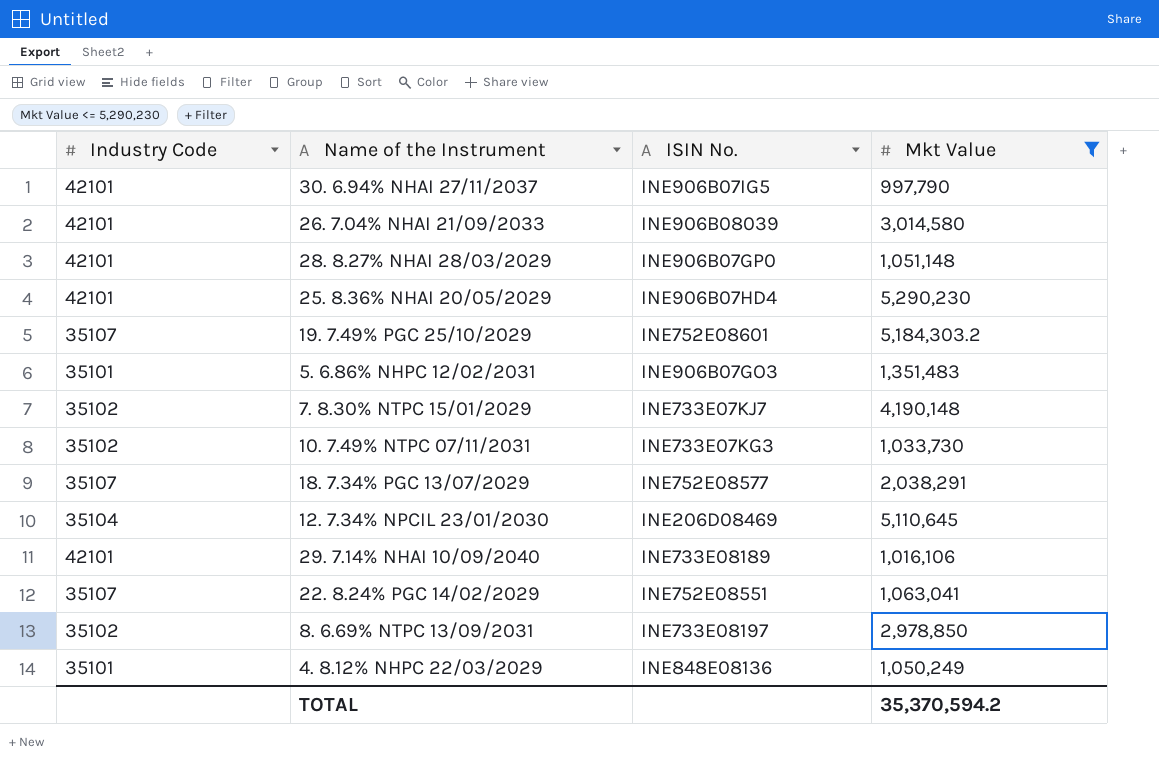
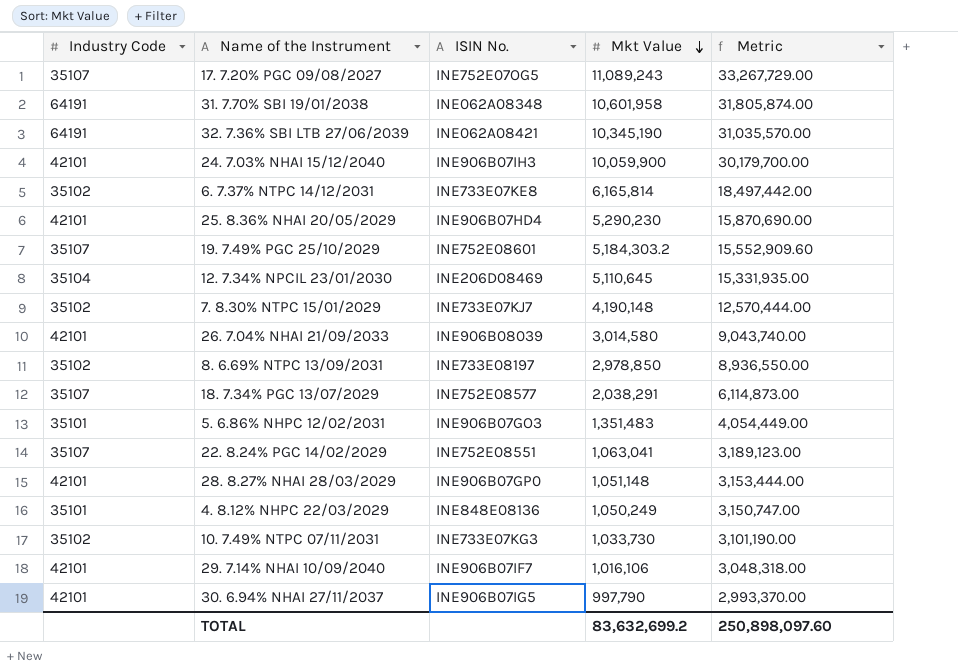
filter: Mkt Value <= 5,290,230 -> none
row order: none -> Mkt Value descending
column Metric | formula: none -> [Mkt Value] * 3
29. 7.14% NHAI 10/09/2040 | ISIN No.: INE733E08189 -> INE906B07IF7
TOTAL | Mkt Value: 35,370,594.2 -> 83,632,699.2

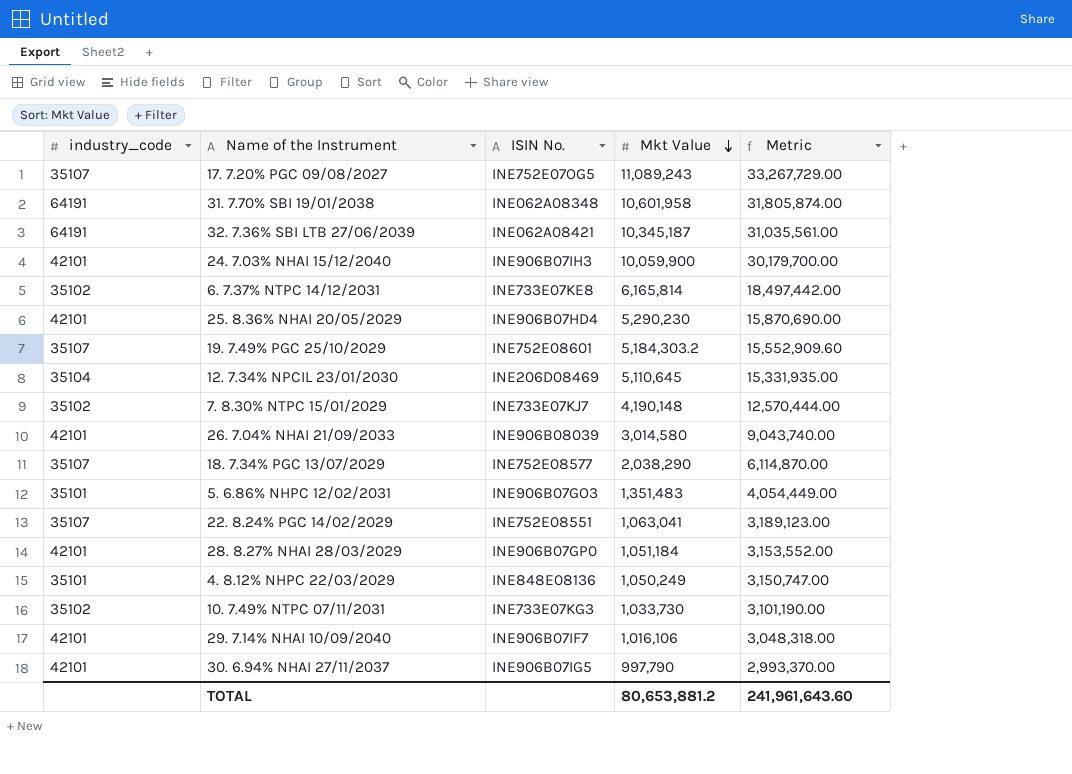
column name: Industry Code -> industry_code
row 8. 6.69% NTPC 13/09/2031: 35102 | INE733E08197 | 2,978,850 | 8,936,550.00 -> none
32. 7.36% SBI LTB 27/06/2039 | Mkt Value: 10,345,190 -> 10,345,187
32. 7.36% SBI LTB 27/06/2039 | Metric: 31,035,570.00 -> 31,035,561.00
18. 7.34% PGC 13/07/2029 | Mkt Value: 2,038,291 -> 2,038,290
18. 7.34% PGC 13/07/2029 | Metric: 6,114,873.00 -> 6,114,870.00
28. 8.27% NHAI 28/03/2029 | Mkt Value: 1,051,148 -> 1,051,184
28. 8.27% NHAI 28/03/2029 | Metric: 3,153,444.00 -> 3,153,552.00
TOTAL | Mkt Value: 83,632,699.2 -> 80,653,881.2
TOTAL | Metric: 250,898,097.60 -> 241,961,643.60

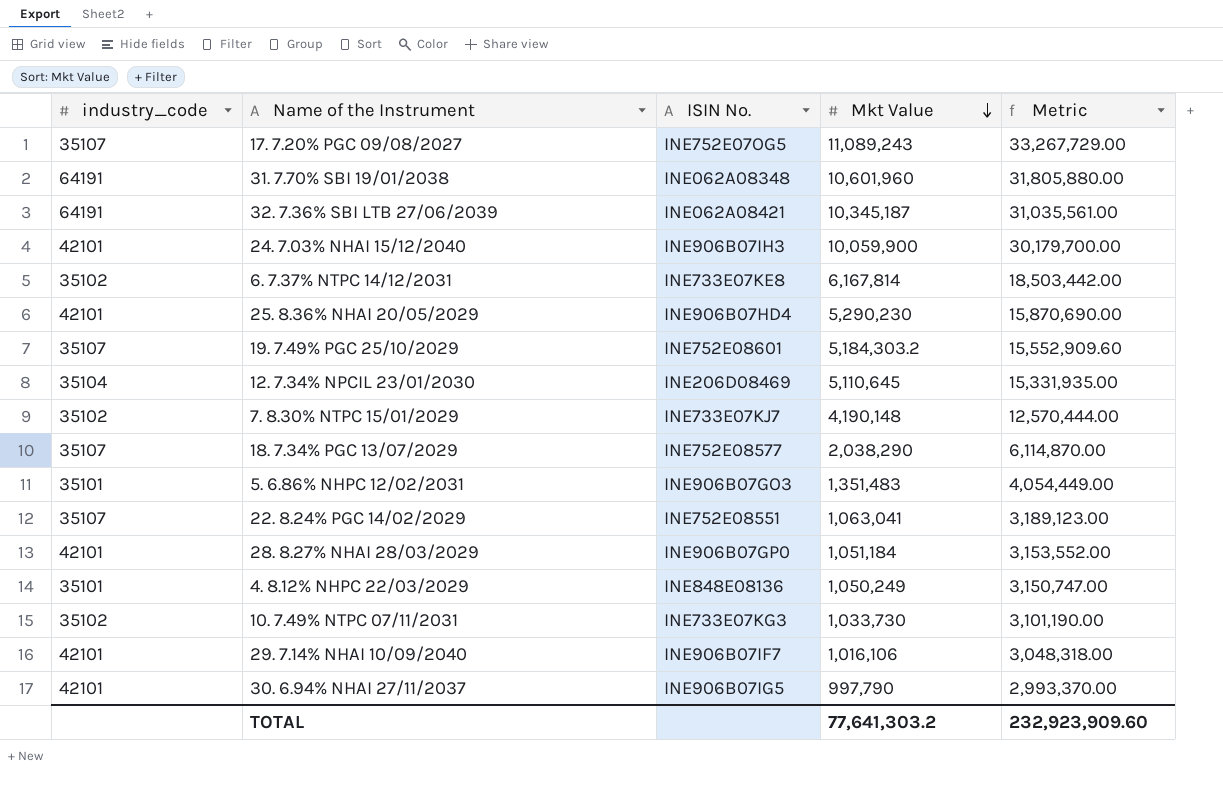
row 26. 7.04% NHAI 21/09/2033: 42101 | INE906B08039 | 3,014,580 | 9,043,740.00 -> none
31. 7.70% SBI 19/01/2038 | Mkt Value: 10,601,958 -> 10,601,960
31. 7.70% SBI 19/01/2038 | Metric: 31,805,874.00 -> 31,805,880.00
6. 7.37% NTPC 14/12/2031 | Mkt Value: 6,165,814 -> 6,167,814
6. 7.37% NTPC 14/12/2031 | Metric: 18,497,442.00 -> 18,503,442.00
TOTAL | Mkt Value: 80,653,881.2 -> 77,641,303.2
TOTAL | Metric: 241,961,643.60 -> 232,923,909.60

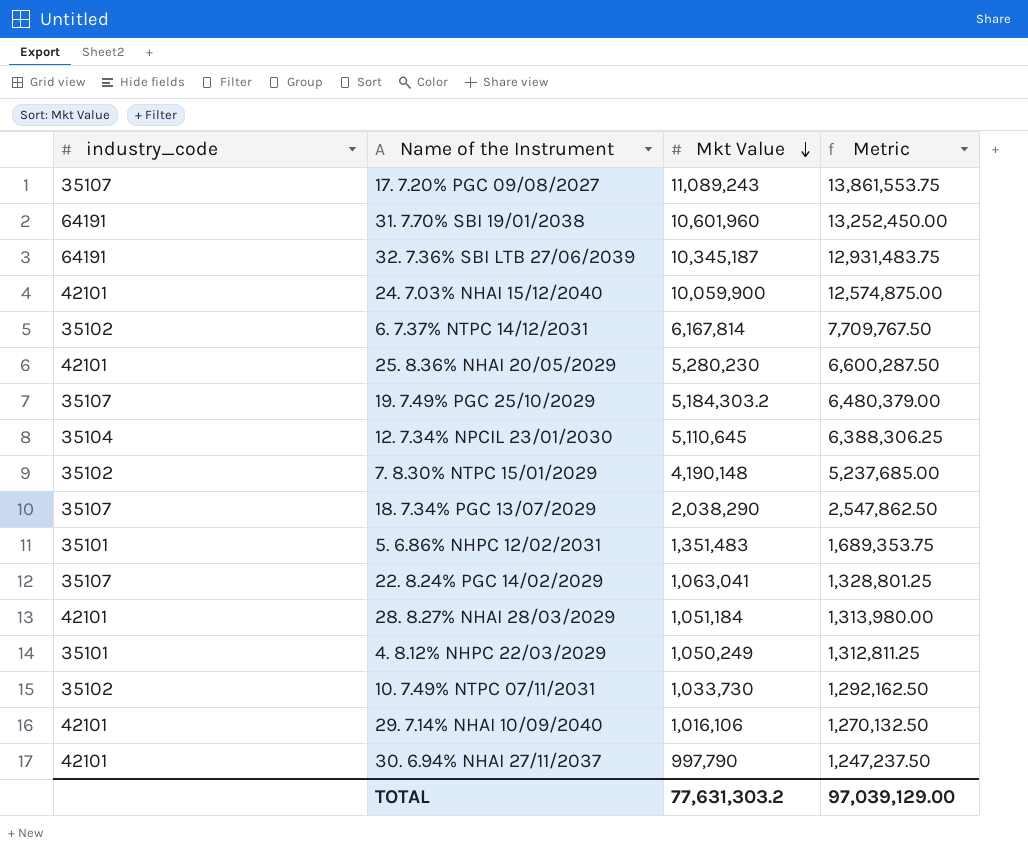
column ISIN No. | position: 3 -> none
column Metric | formula: [Mkt Value] * 3 -> [Mkt Value] * 1.25
25. 8.36% NHAI 20/05/2029 | Mkt Value: 5,290,230 -> 5,280,230
TOTAL | Mkt Value: 77,641,303.2 -> 77,631,303.2
TOTAL | Metric: 232,923,909.60 -> 97,039,129.00

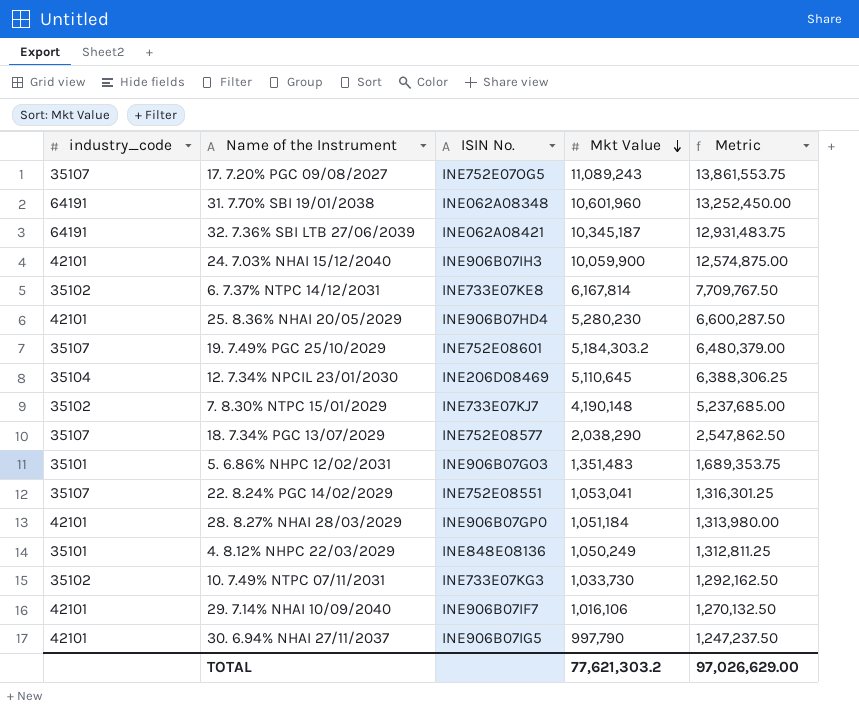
column ISIN No. | position: none -> 3
22. 8.24% PGC 14/02/2029 | Mkt Value: 1,063,041 -> 1,053,041
22. 8.24% PGC 14/02/2029 | Metric: 1,328,801.25 -> 1,316,301.25
TOTAL | Mkt Value: 77,631,303.2 -> 77,621,303.2
TOTAL | Metric: 97,039,129.00 -> 97,026,629.00

